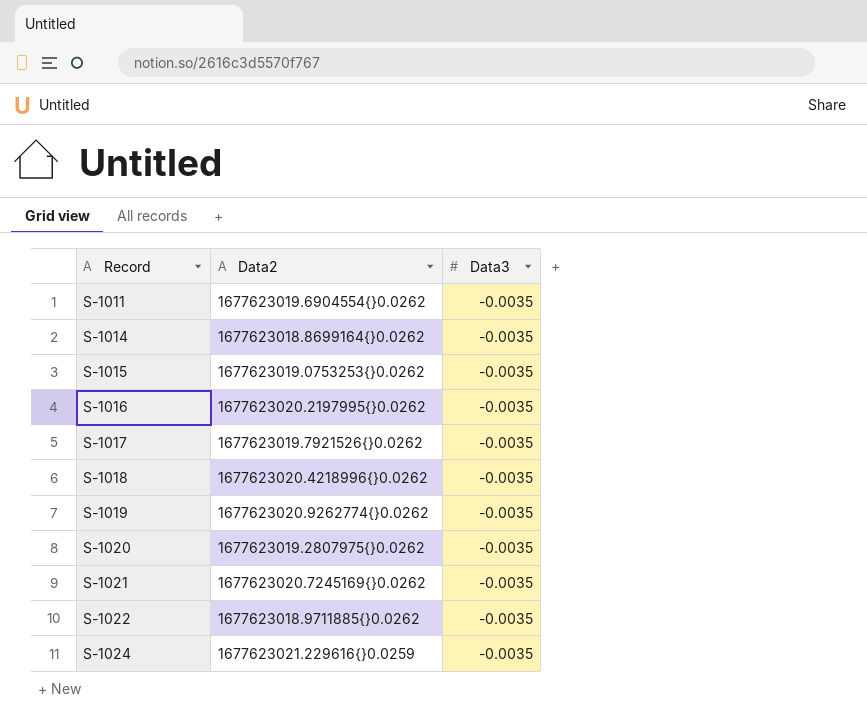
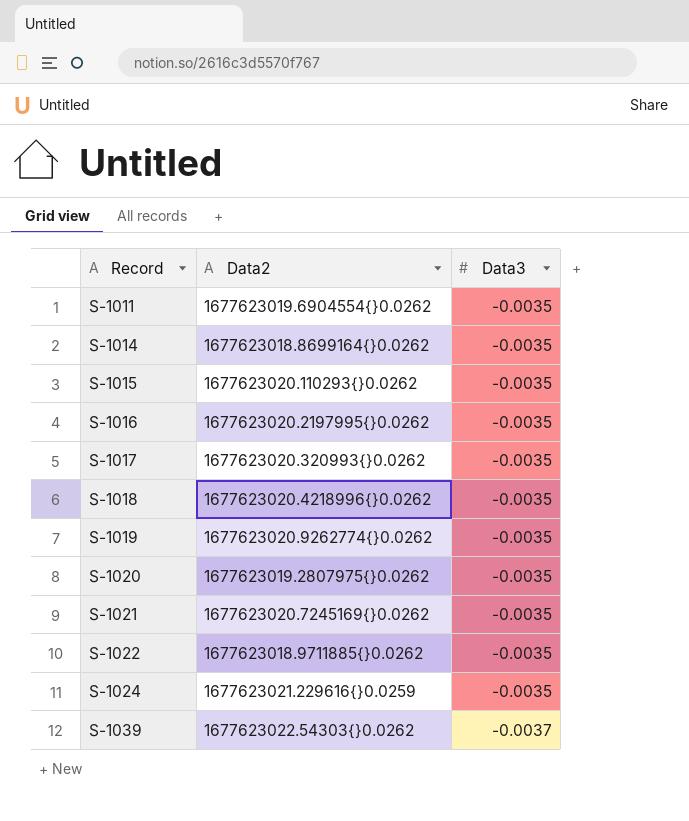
S-1015 | Data2: 1677623019.0753253{}0.0262 -> 1677623020.110293{}0.0262
S-1017 | Data2: 1677623019.7921526{}0.0262 -> 1677623020.320993{}0.0262
row S-1039: none -> 1677623022.54303{}0.0262 | -0.0037

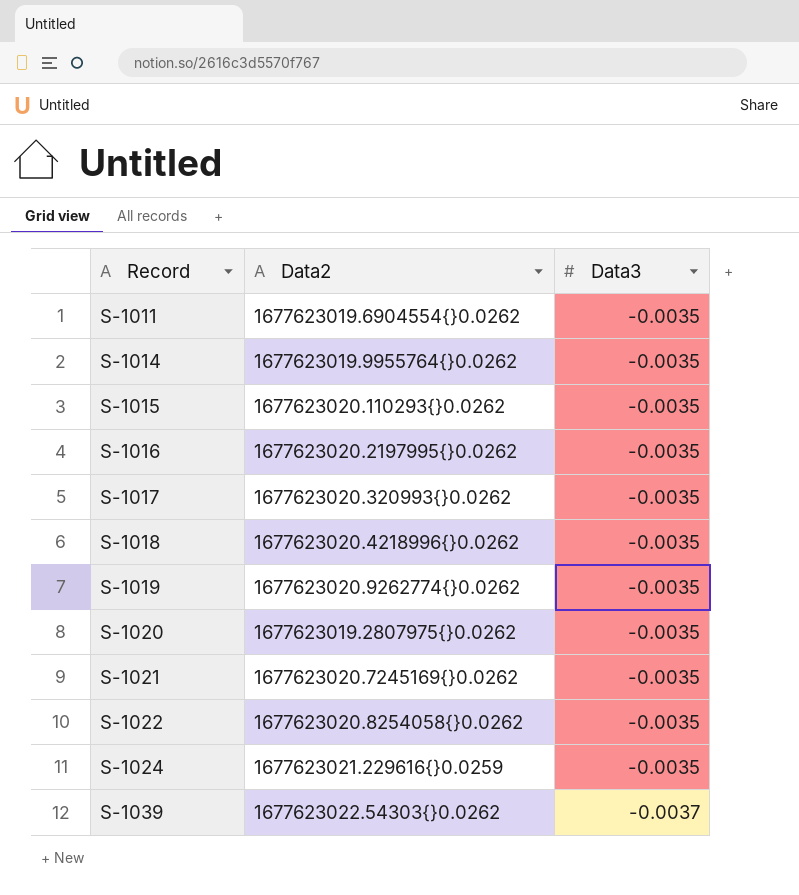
S-1014 | Data2: 1677623018.8699164{}0.0262 -> 1677623019.9955764{}0.0262
S-1022 | Data2: 1677623018.9711885{}0.0262 -> 1677623020.8254058{}0.0262

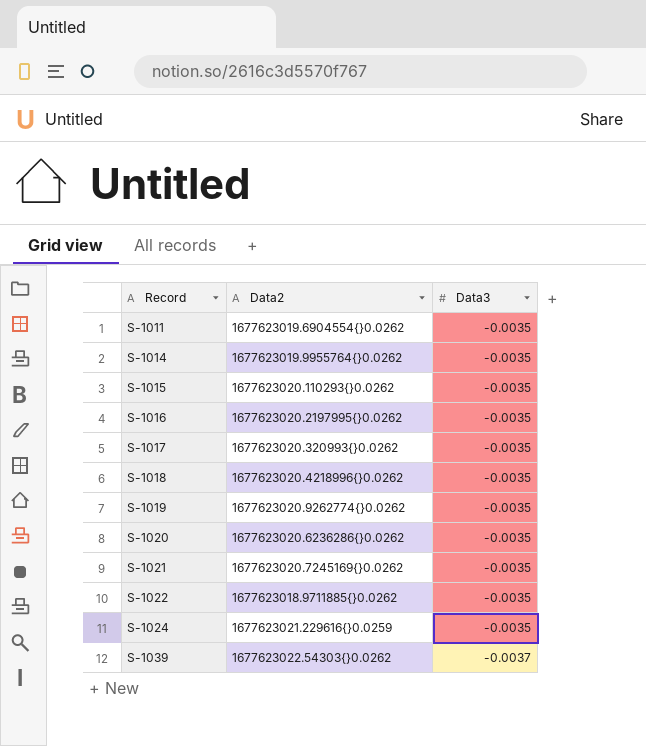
S-1020 | Data2: 1677623019.2807975{}0.0262 -> 1677623020.6236286{}0.0262
S-1022 | Data2: 1677623020.8254058{}0.0262 -> 1677623018.9711885{}0.0262

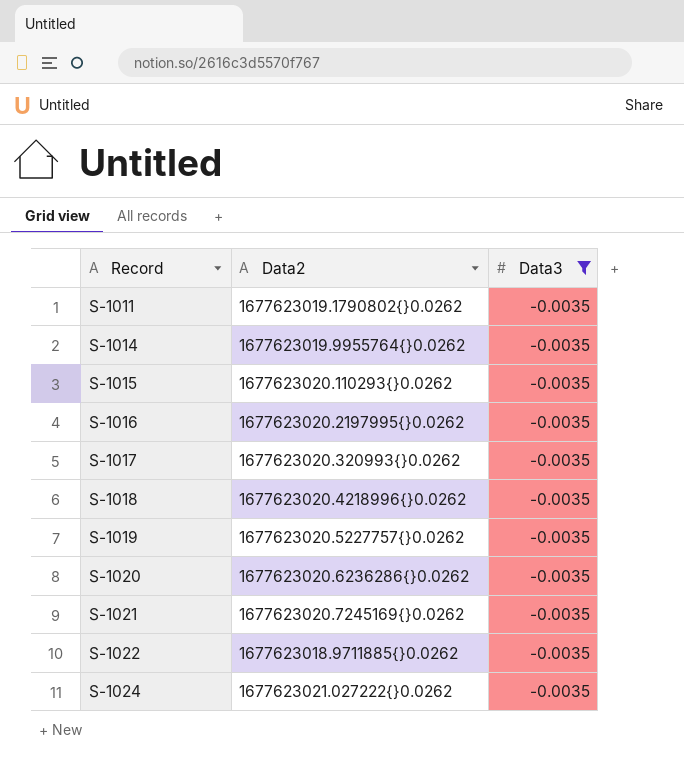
filter: none -> Data3 = -0.0035
S-1011 | Data2: 1677623019.6904554{}0.0262 -> 1677623019.1790802{}0.0262
S-1019 | Data2: 1677623020.9262774{}0.0262 -> 1677623020.5227757{}0.0262
S-1024 | Data2: 1677623021.229616{}0.0259 -> 1677623021.027222{}0.0262

